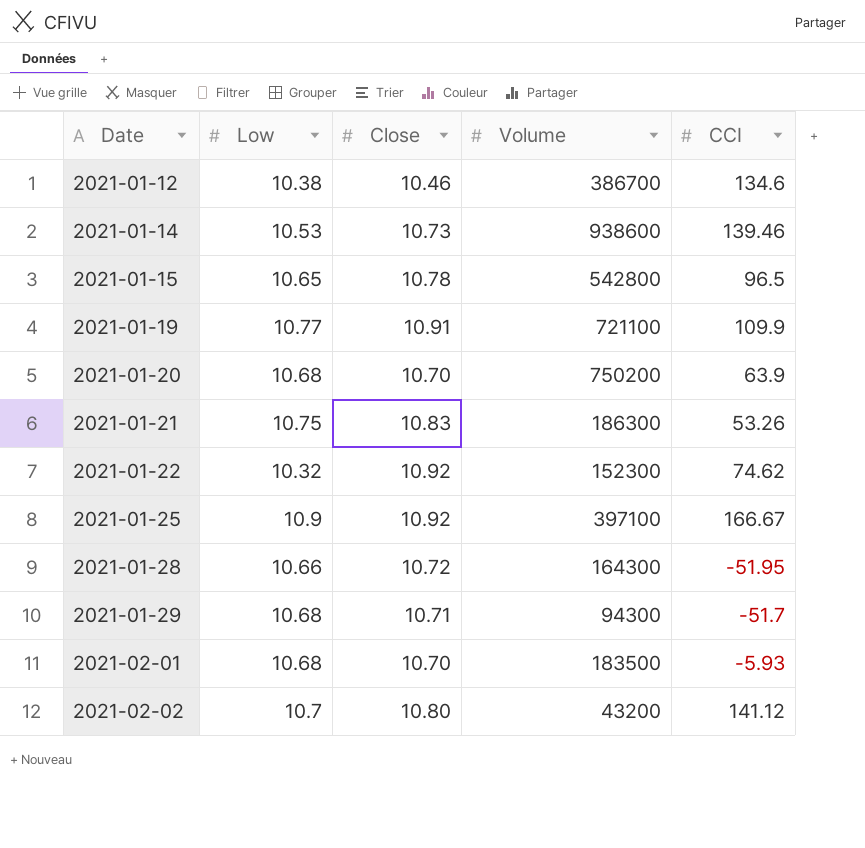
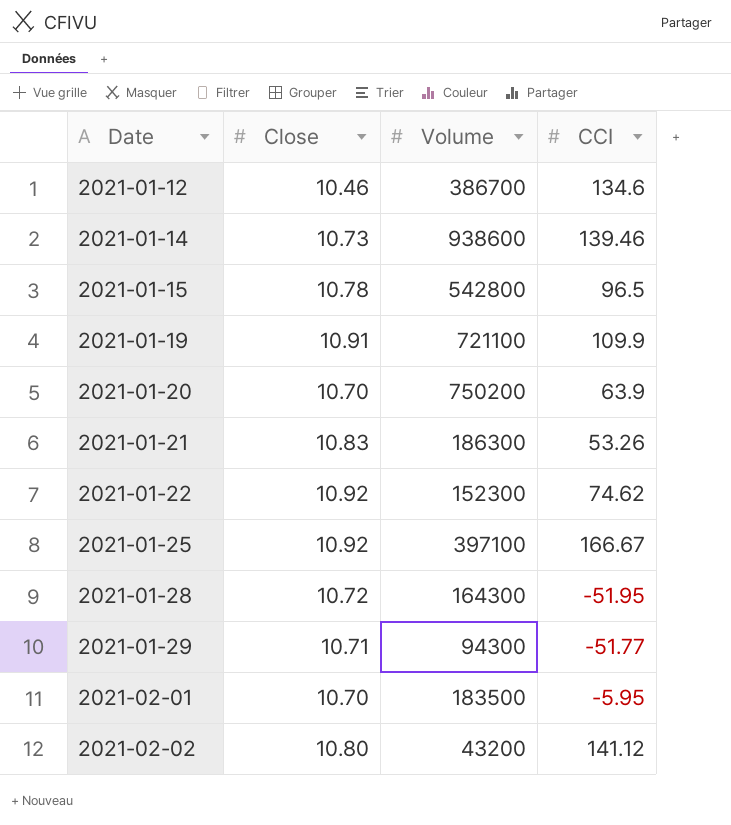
column Low | position: 2 -> none
2021-01-29 | CCI: -51.7 -> -51.77
2021-02-01 | CCI: -5.93 -> -5.95

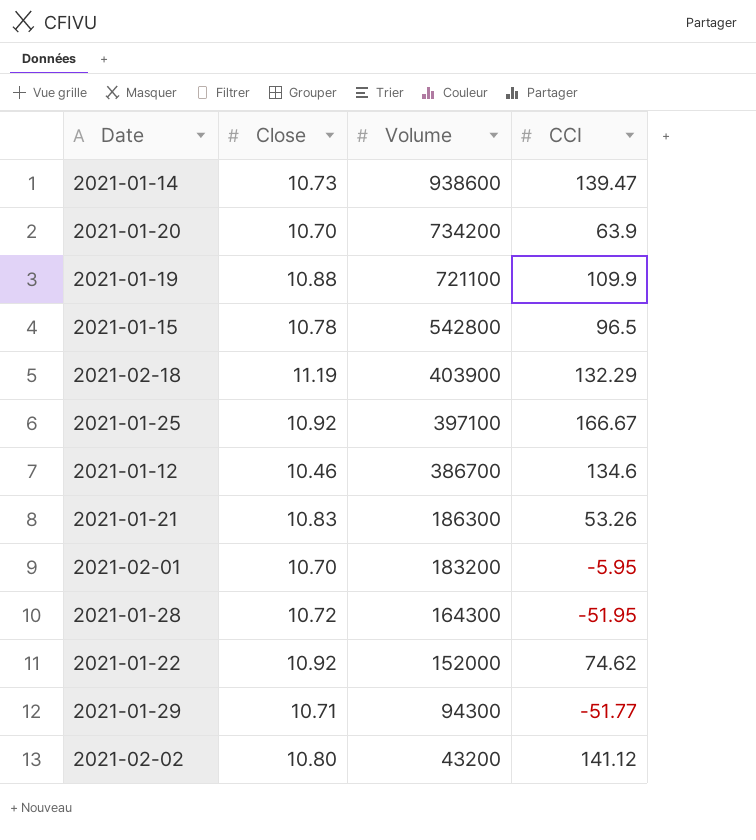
row order: Date ascending -> Volume descending
2021-01-14 | CCI: 139.46 -> 139.47
2021-01-20 | Volume: 750200 -> 734200
2021-01-19 | Close: 10.91 -> 10.88
row 2021-02-18: none -> 11.19 | 403900 | 132.29
2021-02-01 | Volume: 183500 -> 183200
2021-01-22 | Volume: 152300 -> 152000

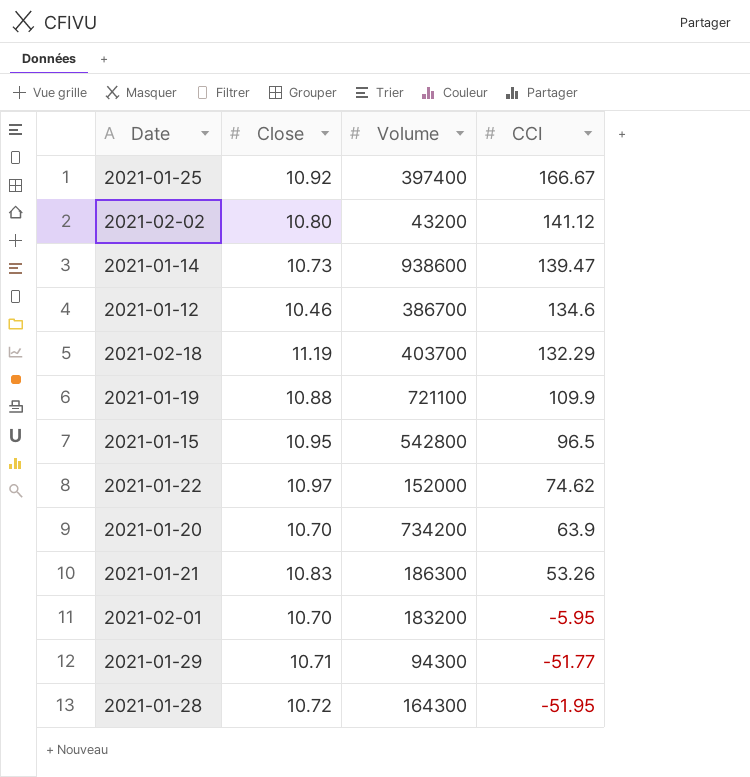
row order: Volume descending -> CCI descending
2021-01-25 | Volume: 397100 -> 397400
2021-02-18 | Volume: 403900 -> 403700
2021-01-15 | Close: 10.78 -> 10.95
2021-01-22 | Close: 10.92 -> 10.97

